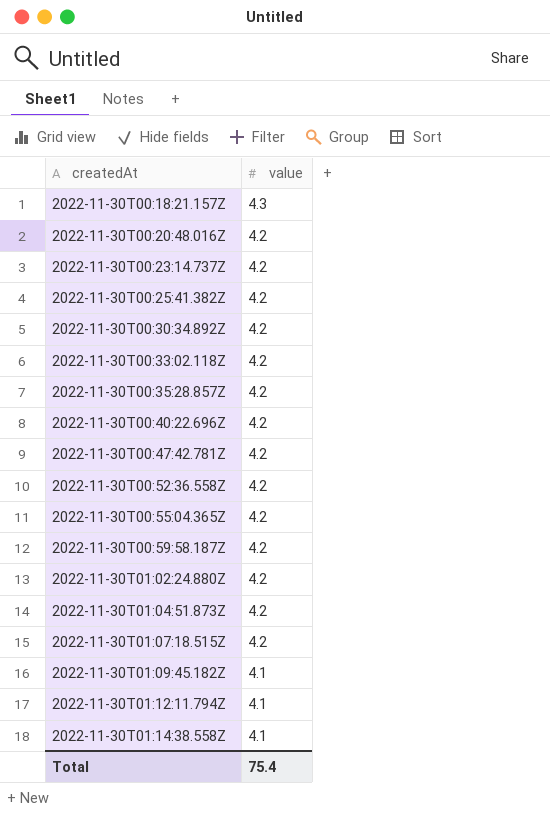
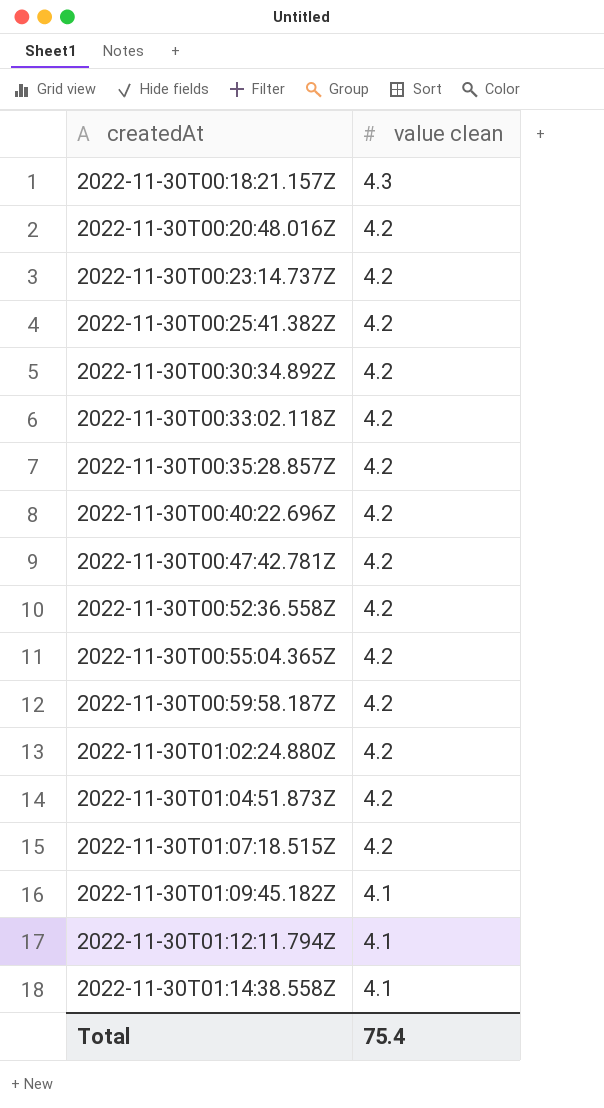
column name: value -> value clean

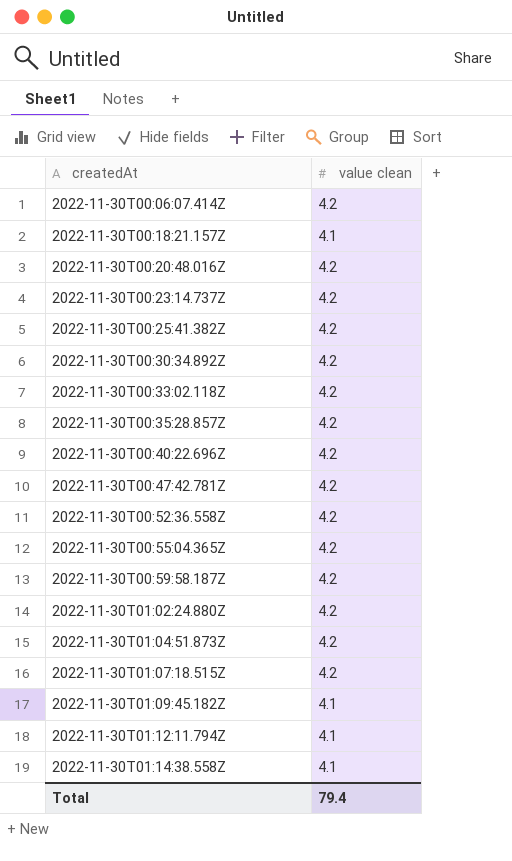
row 2022-11-30T00:06:07.414Z: none -> 4.2
2022-11-30T00:18:21.157Z | value clean: 4.3 -> 4.1
Total | value clean: 75.4 -> 79.4

